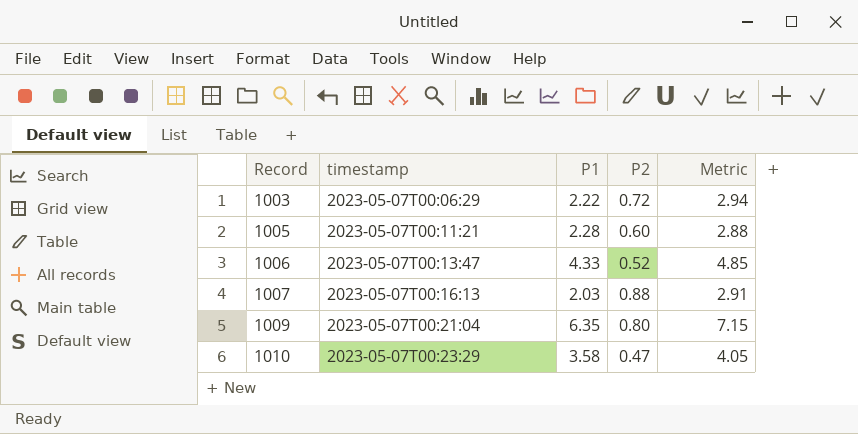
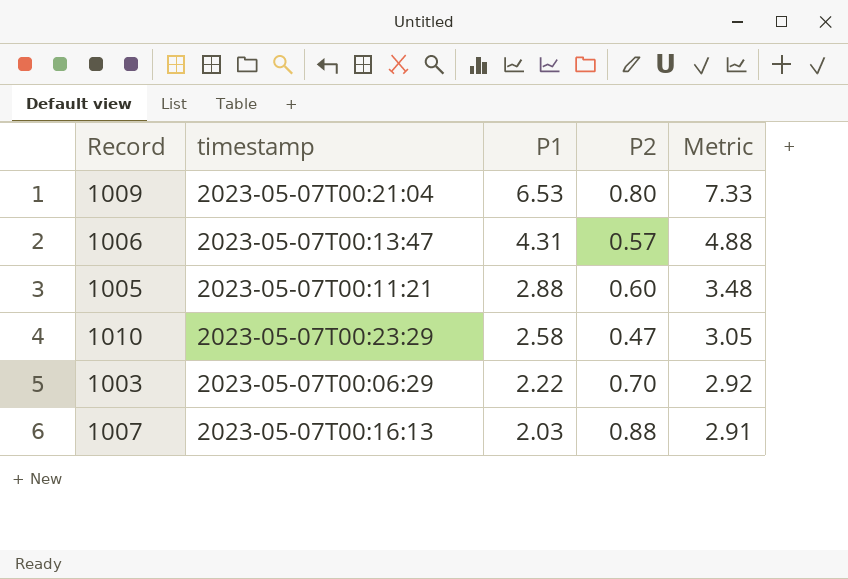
row order: Record ascending -> P1 descending
1009 | P1: 6.35 -> 6.53
1009 | Metric: 7.15 -> 7.33
1006 | P1: 4.33 -> 4.31
1006 | P2: 0.52 -> 0.57
1006 | Metric: 4.85 -> 4.88
1005 | P1: 2.28 -> 2.88
1005 | Metric: 2.88 -> 3.48
1010 | P1: 3.58 -> 2.58
1010 | Metric: 4.05 -> 3.05
1003 | P2: 0.72 -> 0.70
1003 | Metric: 2.94 -> 2.92

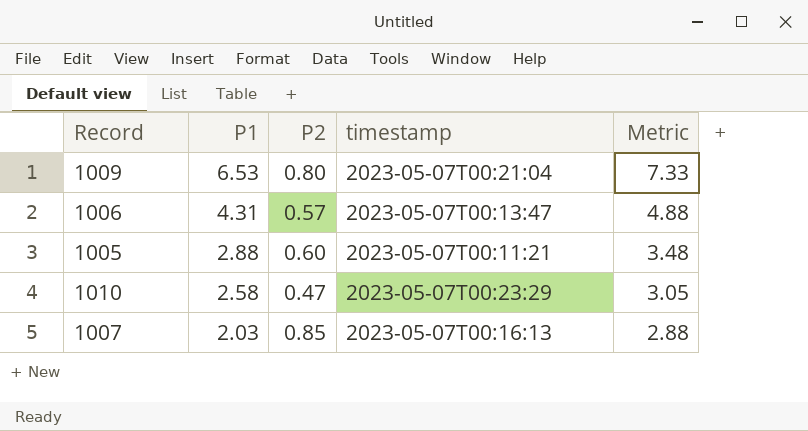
column timestamp | position: 2 -> 4
row 1003: 2023-05-07T00:06:29 | 2.22 | 0.70 | 2.92 -> none
1007 | P2: 0.88 -> 0.85
1007 | Metric: 2.91 -> 2.88

